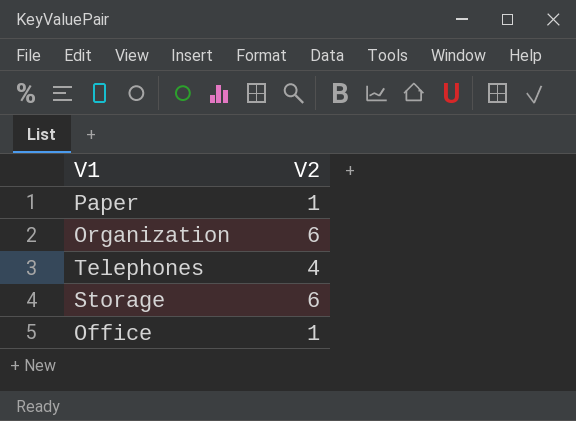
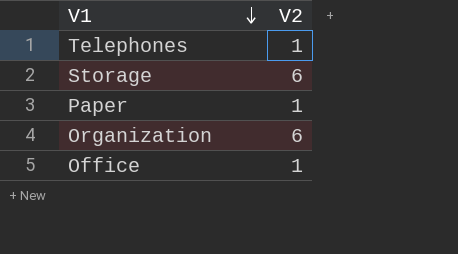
row order: none -> V1 descending
Telephones | V2: 4 -> 1

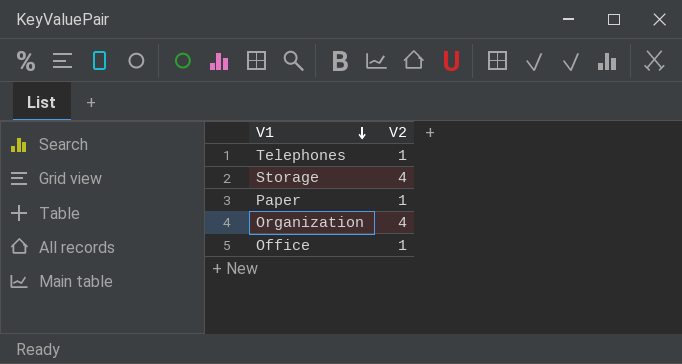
Storage | V2: 6 -> 4
Organization | V2: 6 -> 4

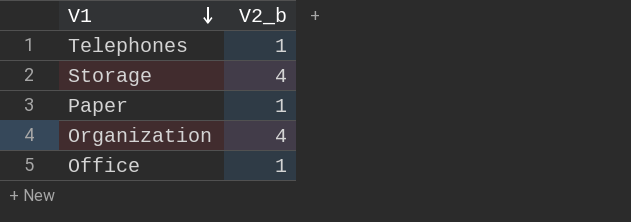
column name: V2 -> V2_b

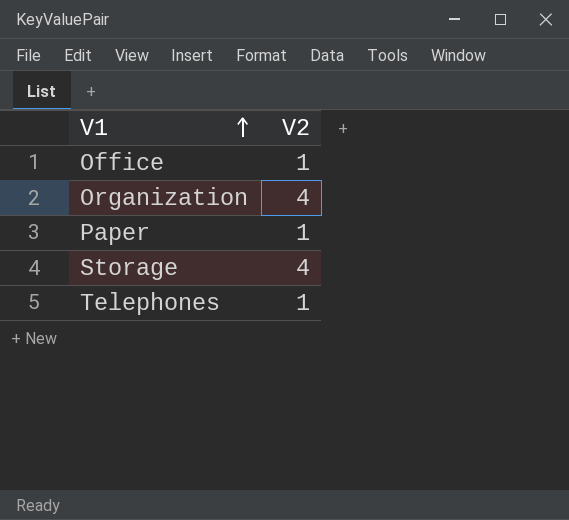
row order: V1 descending -> V1 ascending
column name: V2_b -> V2

